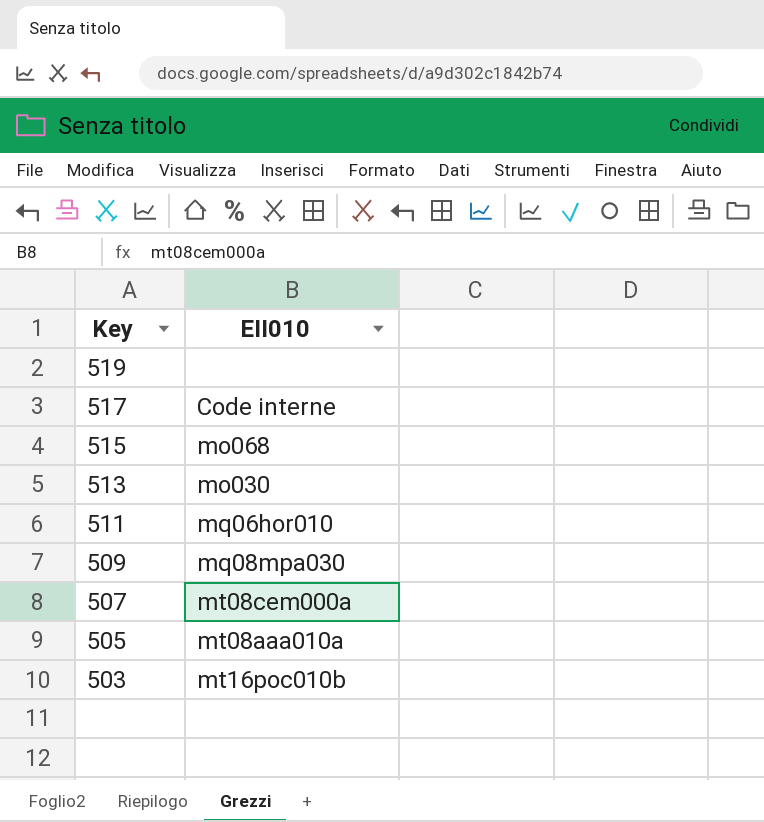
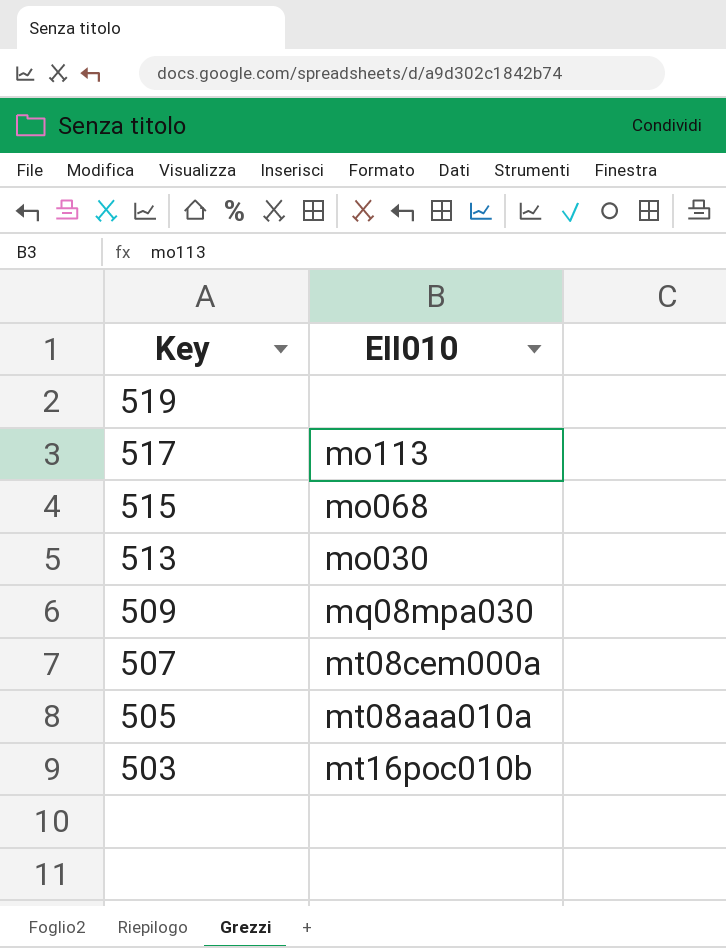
row 511: mq06hor010 -> none
517 | EII010: Code interne -> mo113

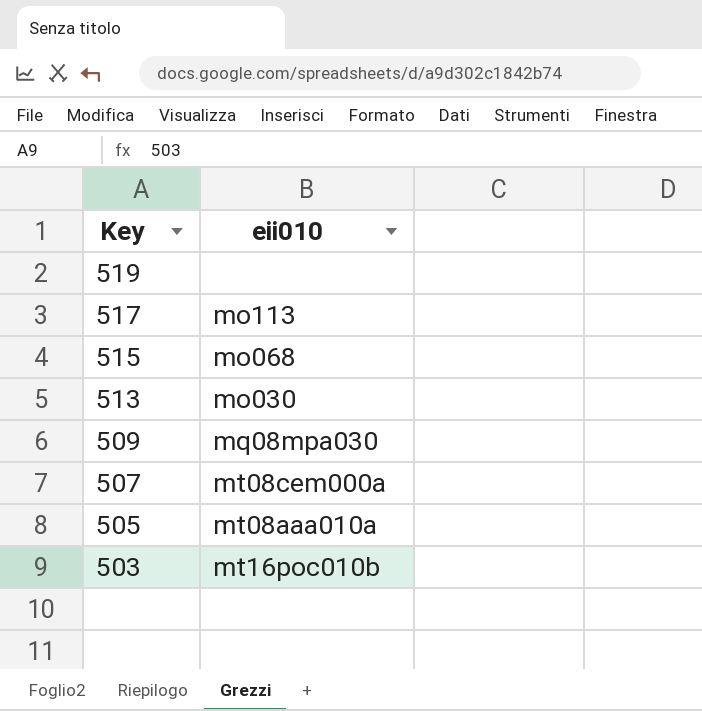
column name: EII010 -> eii010

